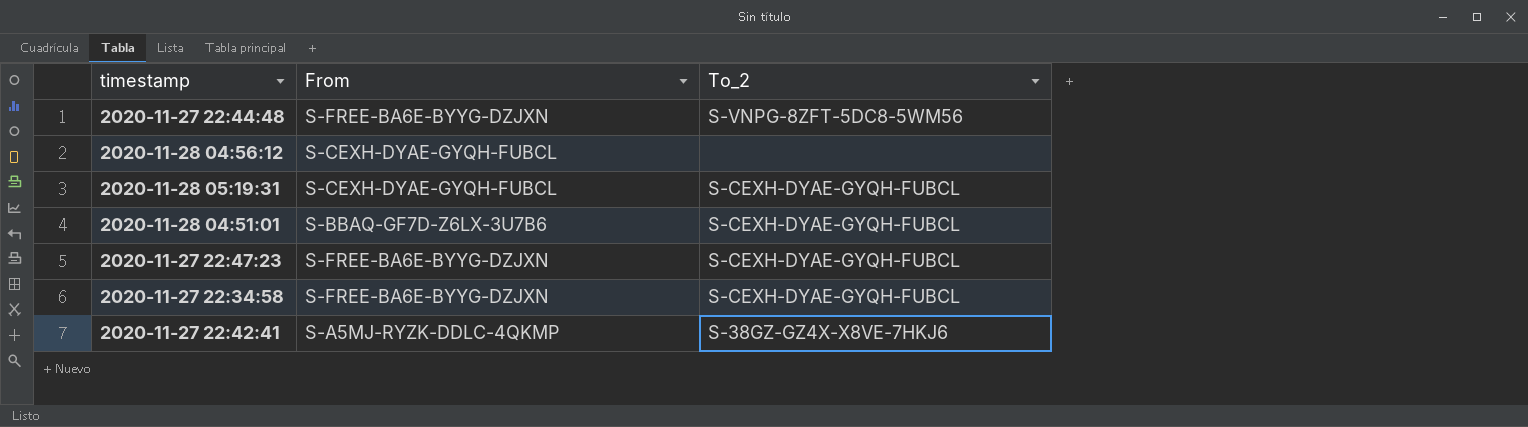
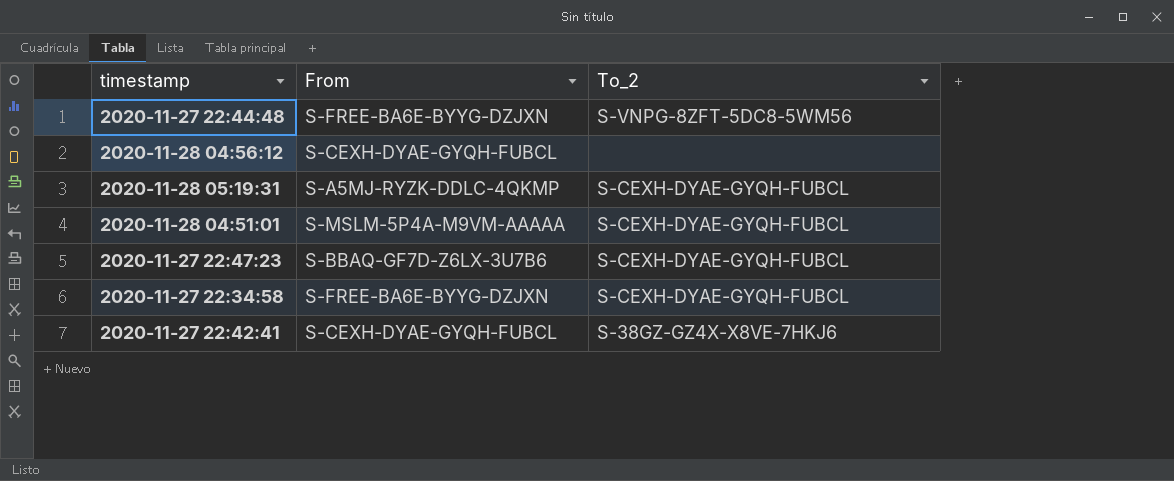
2020-11-28 05:19:31 | From: S-CEXH-DYAE-GYQH-FUBCL -> S-A5MJ-RYZK-DDLC-4QKMP
2020-11-28 04:51:01 | From: S-BBAQ-GF7D-Z6LX-3U7B6 -> S-MSLM-5P4A-M9VM-AAAAA
2020-11-27 22:47:23 | From: S-FREE-BA6E-BYYG-DZJXN -> S-BBAQ-GF7D-Z6LX-3U7B6
2020-11-27 22:42:41 | From: S-A5MJ-RYZK-DDLC-4QKMP -> S-CEXH-DYAE-GYQH-FUBCL

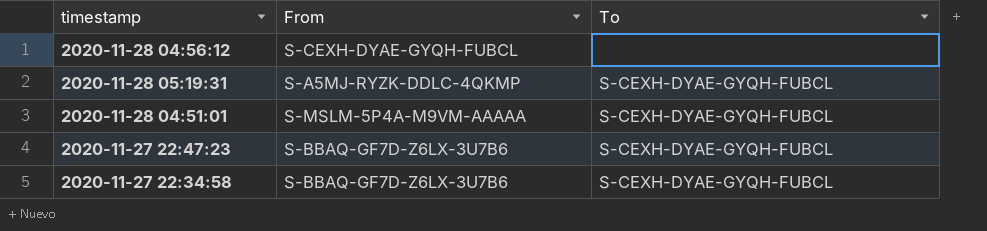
column name: To_2 -> To
row 2020-11-27 22:44:48: S-FREE-BA6E-BYYG-DZJXN | S-VNPG-8ZFT-5DC8-5WM56 -> none
row 2020-11-27 22:42:41: S-CEXH-DYAE-GYQH-FUBCL | S-38GZ-GZ4X-X8VE-7HKJ6 -> none
2020-11-27 22:34:58 | From: S-FREE-BA6E-BYYG-DZJXN -> S-BBAQ-GF7D-Z6LX-3U7B6

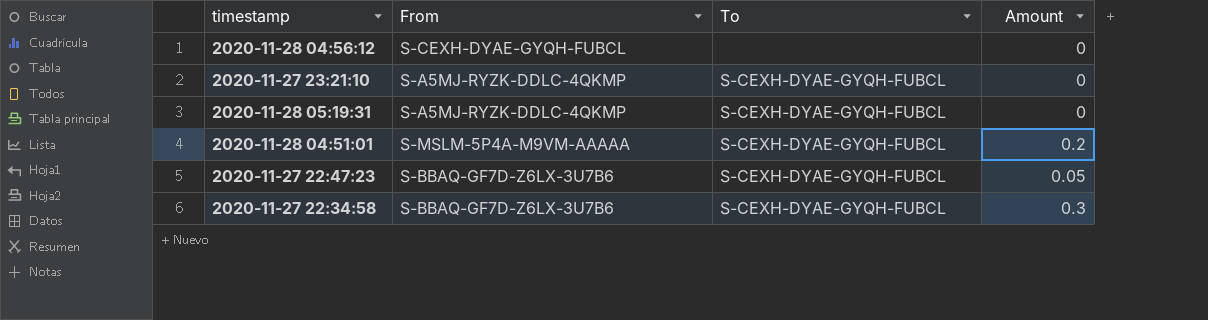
column Amount | position: none -> 4
row 2020-11-27 23:21:10: none -> S-A5MJ-RYZK-DDLC-4QKMP | S-CEXH-DYAE-GYQH-FUBCL | 0

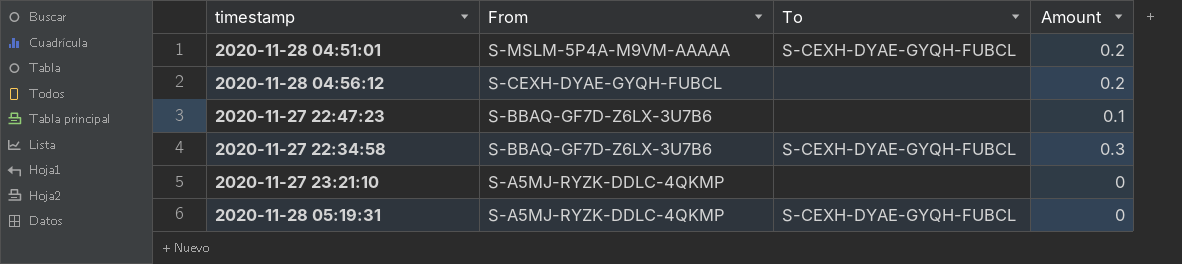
row order: none -> From descending
2020-11-28 04:56:12 | Amount: 0 -> 0.2
2020-11-27 22:47:23 | To: S-CEXH-DYAE-GYQH-FUBCL -> none
2020-11-27 22:47:23 | Amount: 0.05 -> 0.1
2020-11-27 23:21:10 | To: S-CEXH-DYAE-GYQH-FUBCL -> none

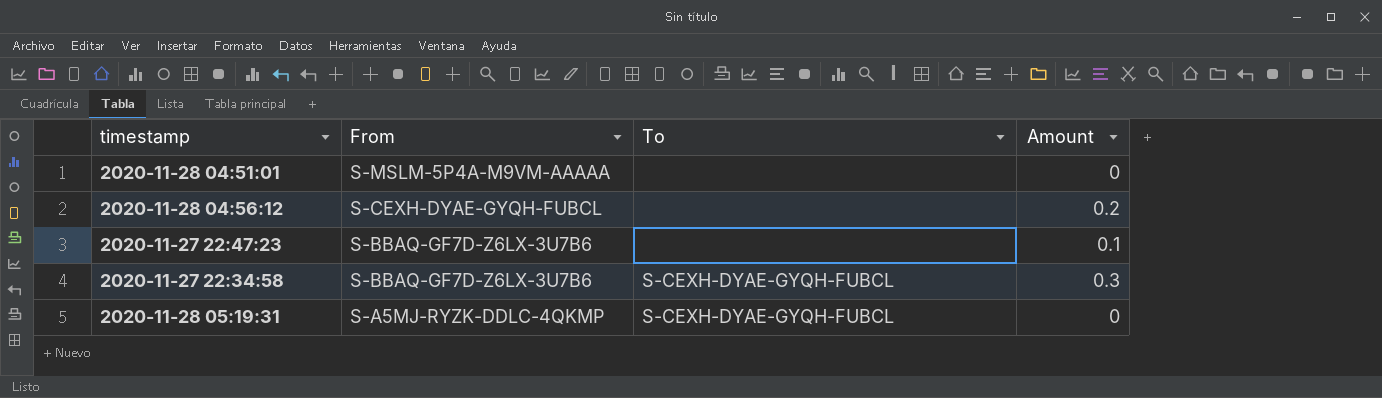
row 2020-11-27 23:21:10: S-A5MJ-RYZK-DDLC-4QKMP | none | 0 -> none
2020-11-28 04:51:01 | To: S-CEXH-DYAE-GYQH-FUBCL -> none
2020-11-28 04:51:01 | Amount: 0.2 -> 0

